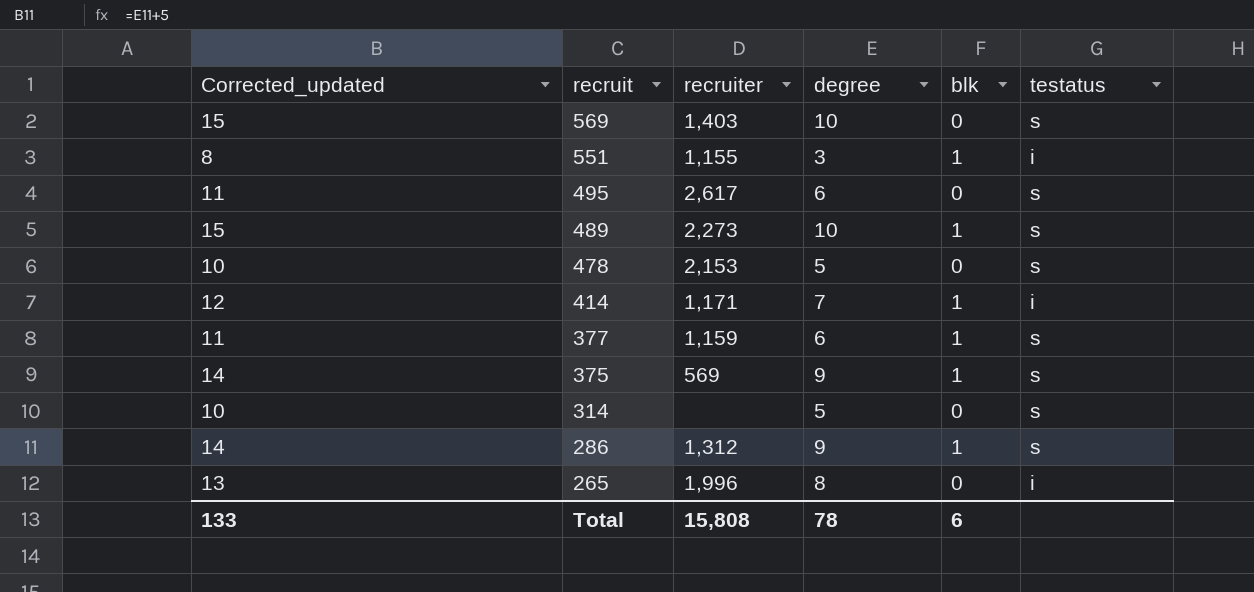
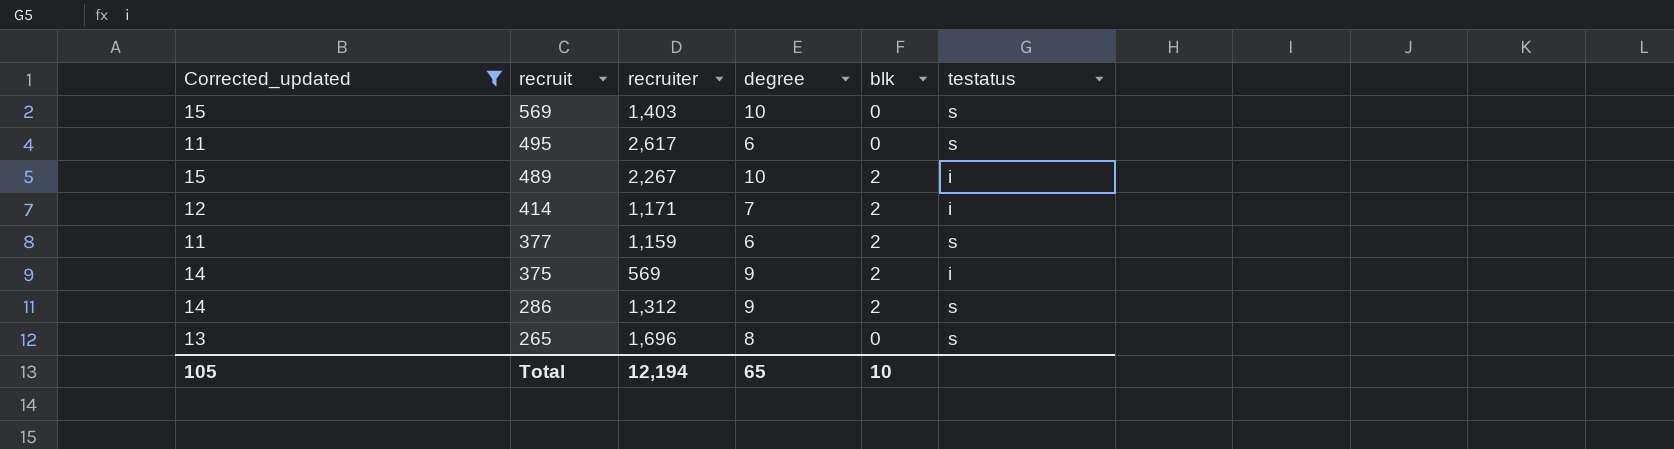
filter: none -> Corrected_updated >= 11
489 | recruiter: 2,273 -> 2,267
489 | blk: 1 -> 2
489 | testatus: s -> i
414 | blk: 1 -> 2
377 | blk: 1 -> 2
375 | blk: 1 -> 2
375 | testatus: s -> i
286 | blk: 1 -> 2
265 | recruiter: 1,996 -> 1,696
265 | testatus: i -> s
Total | Corrected_updated: 133 -> 105
Total | recruiter: 15,808 -> 12,194
Total | degree: 78 -> 65
Total | blk: 6 -> 10

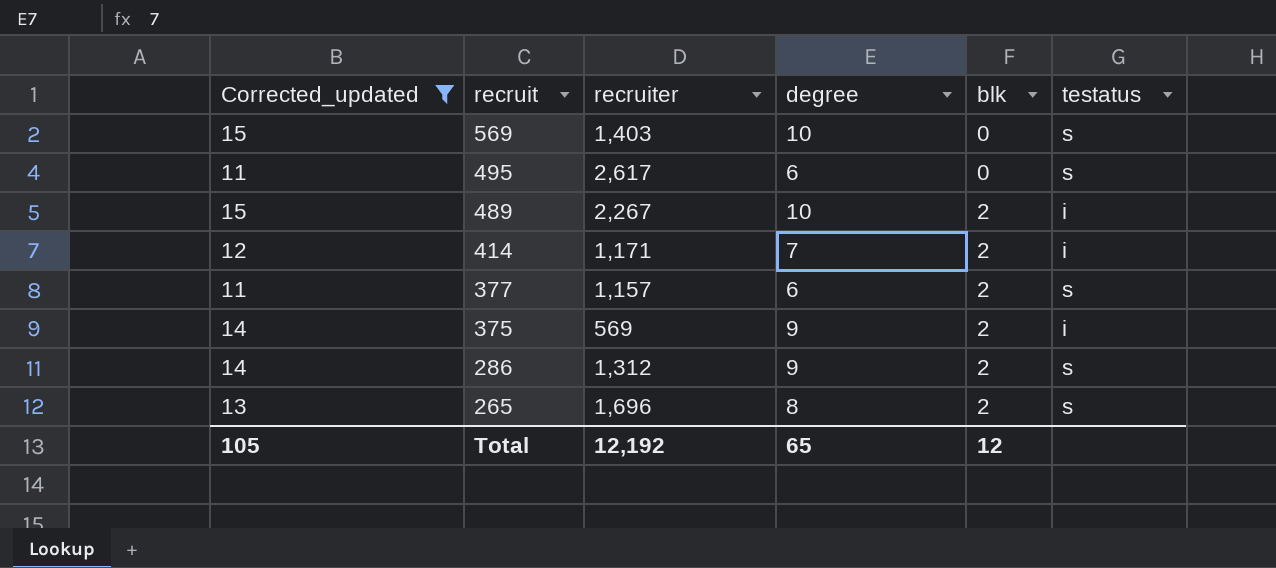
377 | recruiter: 1,159 -> 1,157
265 | blk: 0 -> 2
Total | recruiter: 12,194 -> 12,192
Total | blk: 10 -> 12

